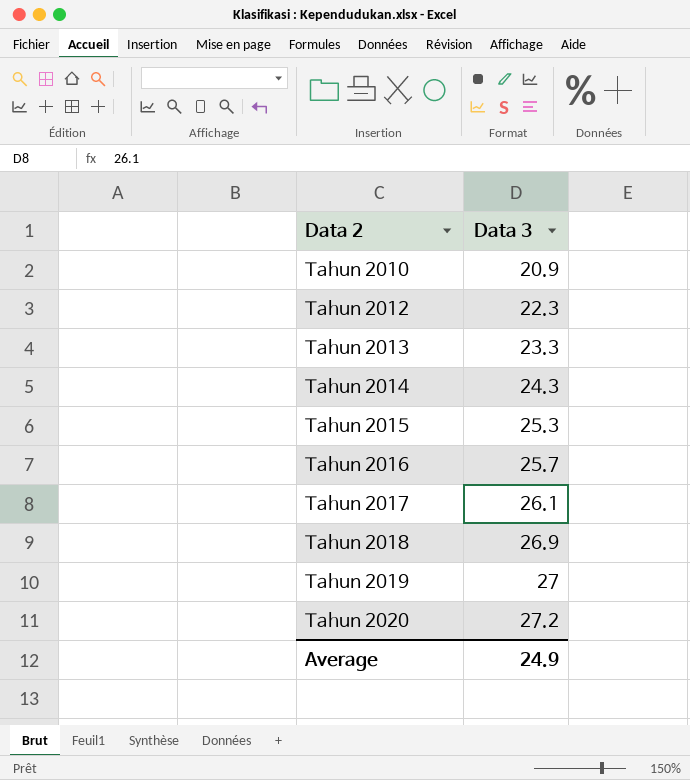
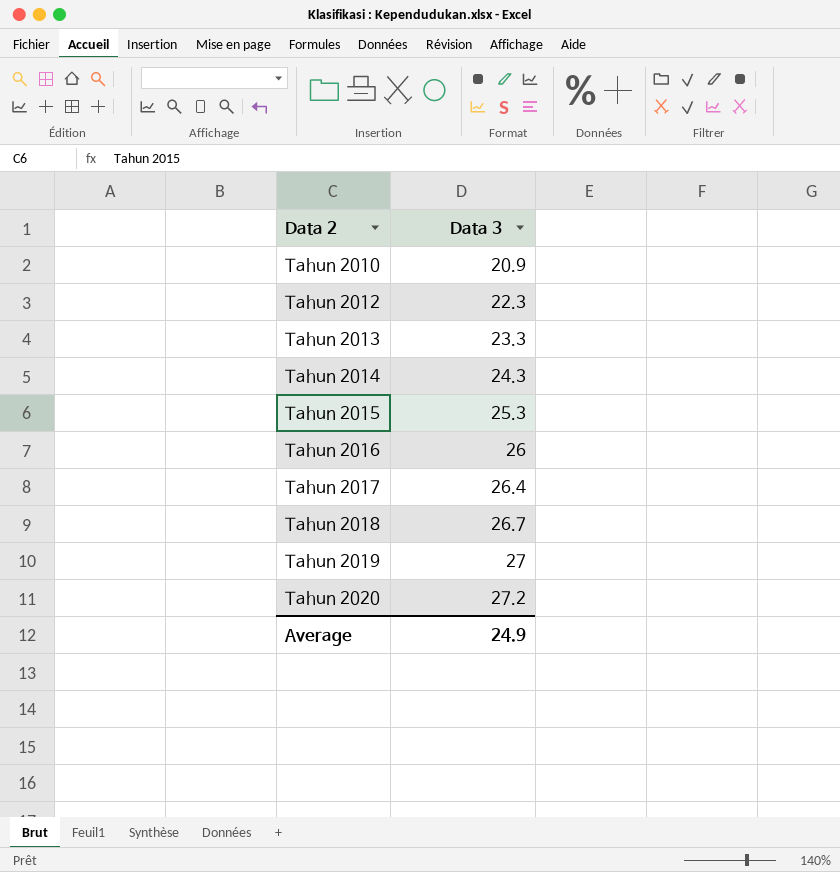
Tahun 2016 | Data 3: 25.7 -> 26
Tahun 2017 | Data 3: 26.1 -> 26.4
Tahun 2018 | Data 3: 26.9 -> 26.7

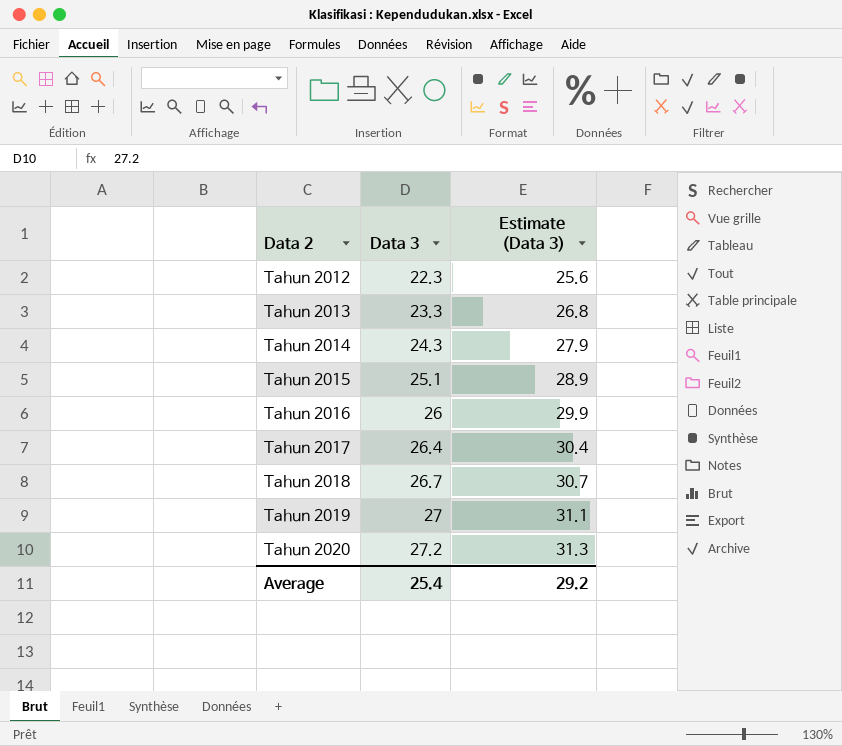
column Estimate (Data 3) | formula: none -> [Data 3] * 1.15
row Tahun 2010: 20.9 -> none
Tahun 2015 | Data 3: 25.3 -> 25.1
Average | Data 3: 24.9 -> 25.4

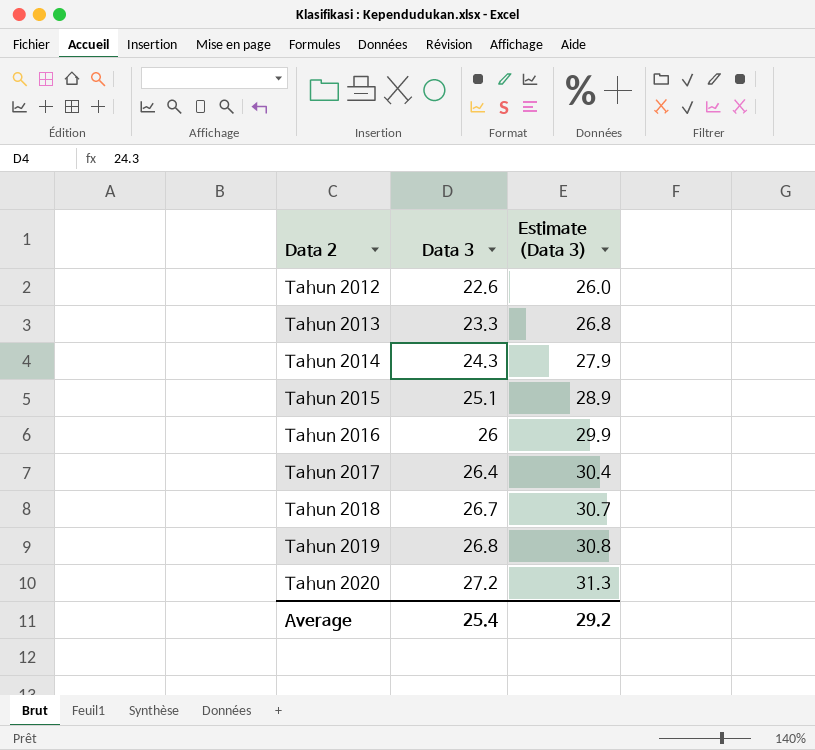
Tahun 2012 | Data 3: 22.3 -> 22.6
Tahun 2012 | Estimate (Data 3): 25.6 -> 26.0
Tahun 2019 | Data 3: 27 -> 26.8
Tahun 2019 | Estimate (Data 3): 31.1 -> 30.8

